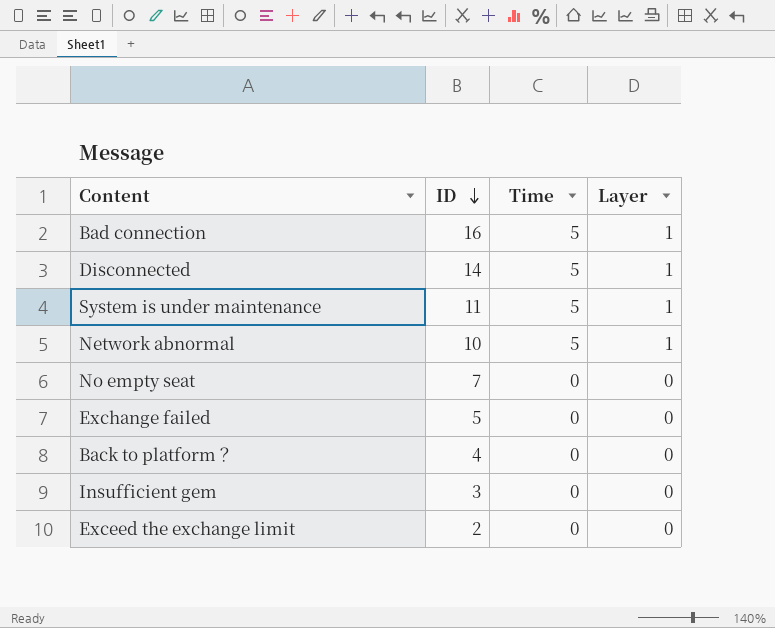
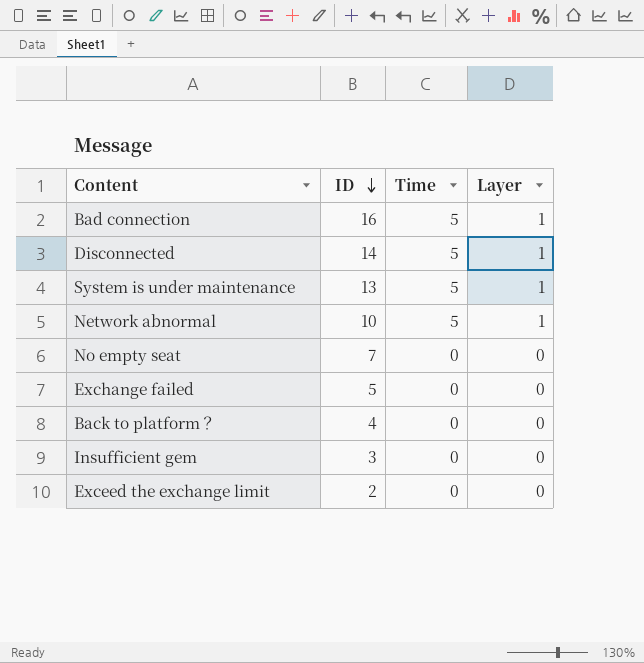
System is under maintenance | ID: 11 -> 13

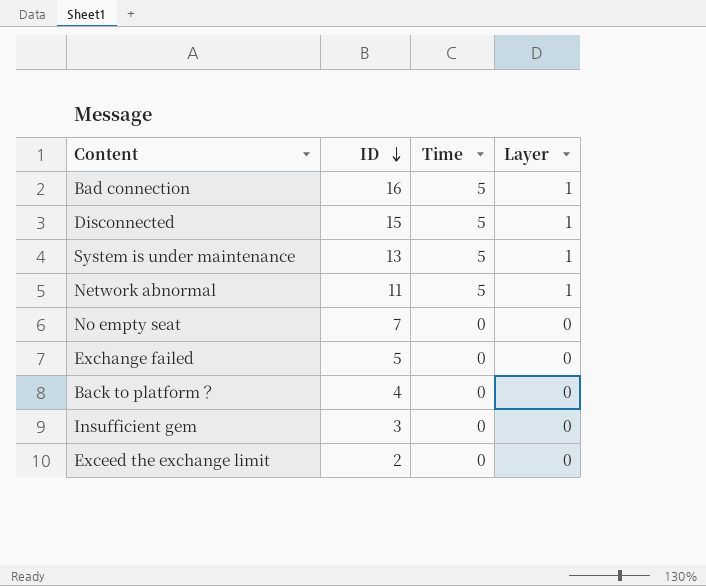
Disconnected | ID: 14 -> 15
Network abnormal | ID: 10 -> 11

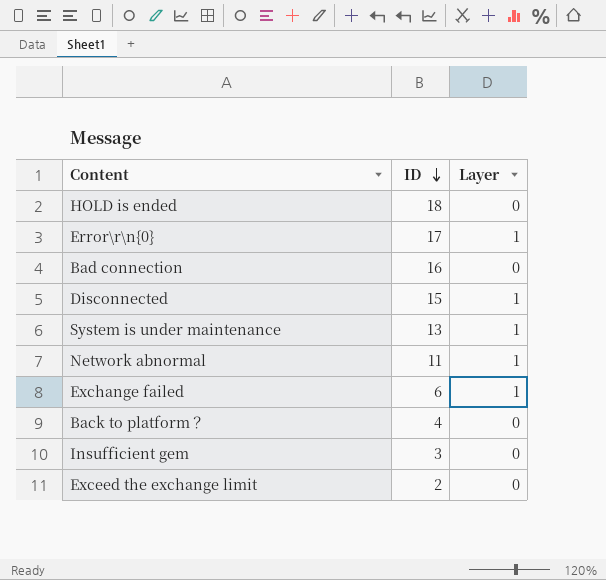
column Time | position: 3 -> none
row No empty seat: 7 | 0 | 0 -> none
row HOLD is ended: none -> 18 | 0
row Error\r\n{0}: none -> 17 | 1
Bad connection | Layer: 1 -> 0
Exchange failed | ID: 5 -> 6
Exchange failed | Layer: 0 -> 1

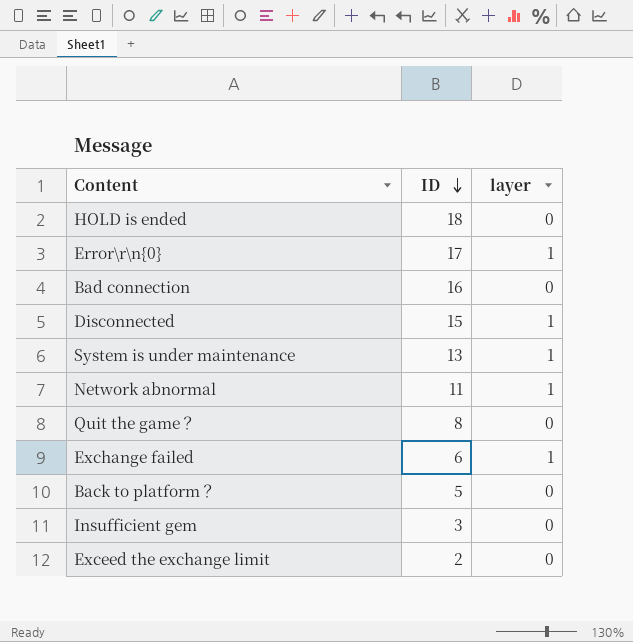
column name: Layer -> layer
row Quit the game？: none -> 8 | 0
Back to platform？ | ID: 4 -> 5

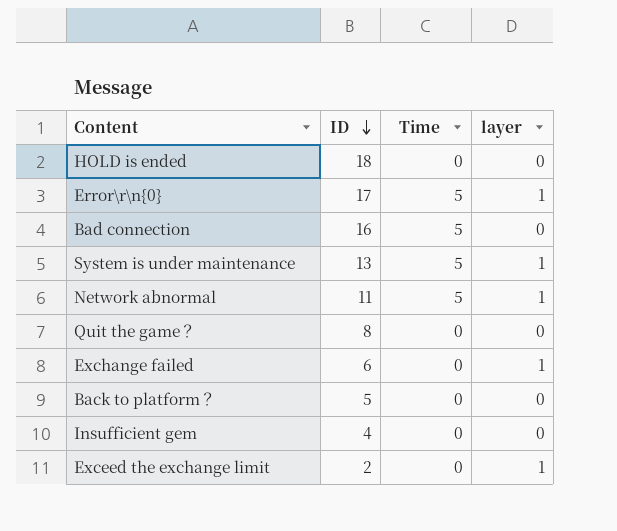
column Time | position: none -> 3
row Disconnected: 15 | 1 -> none
Insufficient gem | ID: 3 -> 4
Exceed the exchange limit | layer: 0 -> 1

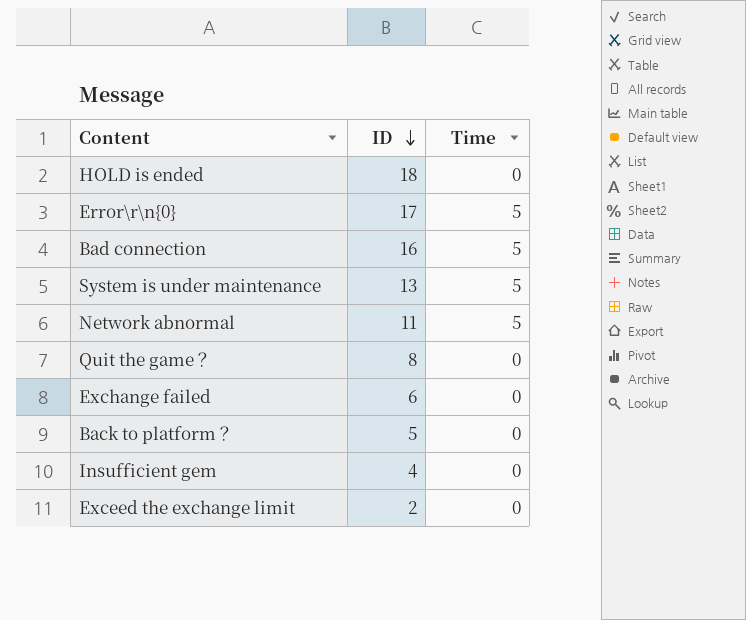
column layer | position: 4 -> none

